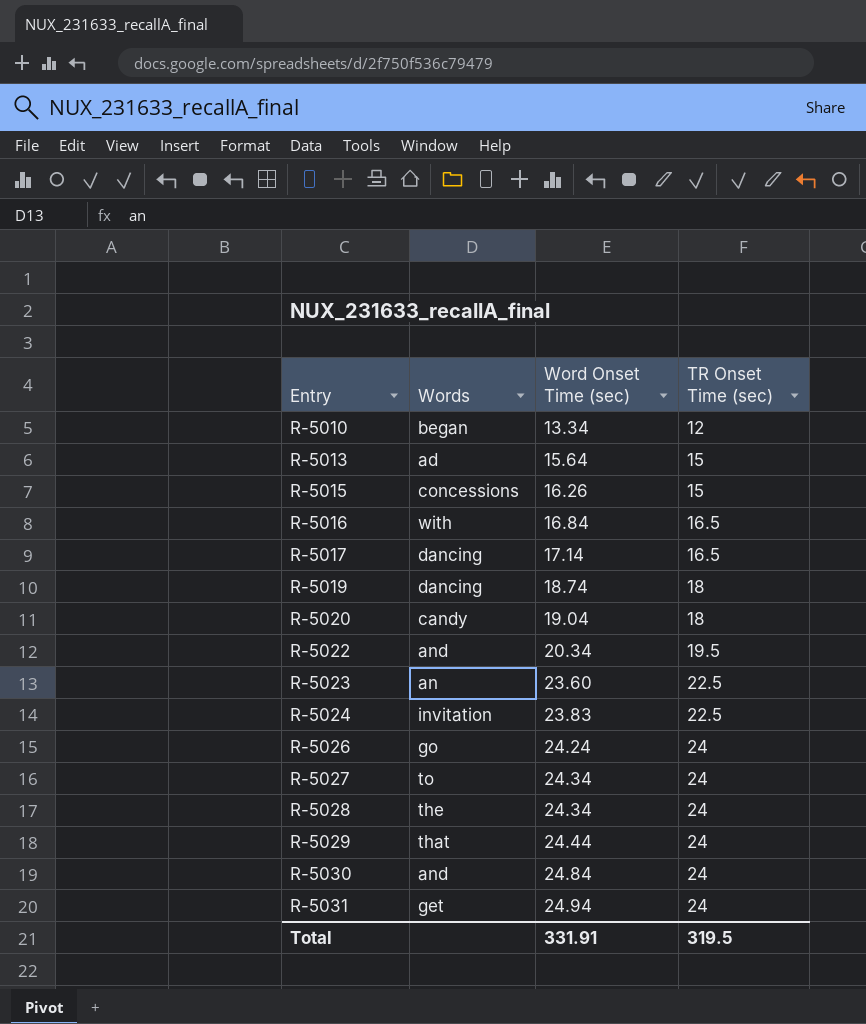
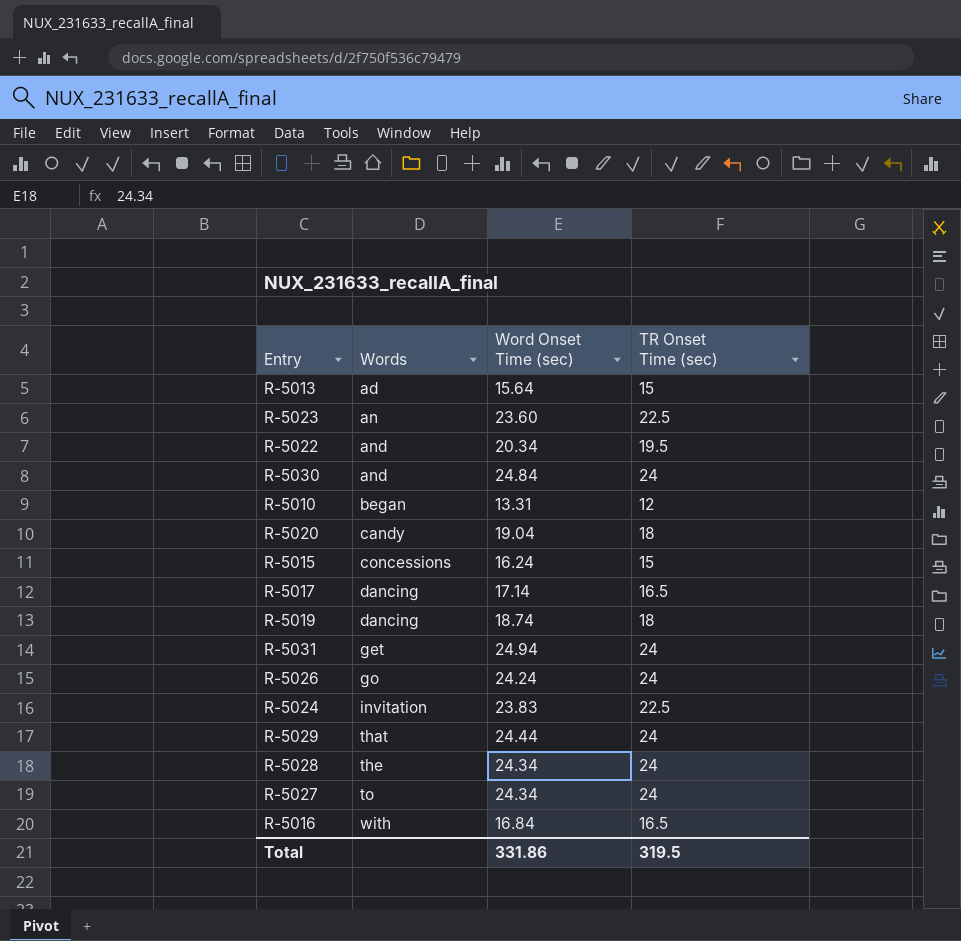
row order: Entry ascending -> Words ascending
R-5010 | Word Onset Time (sec): 13.34 -> 13.31
R-5015 | Word Onset Time (sec): 16.26 -> 16.24
Total | Word Onset Time (sec): 331.91 -> 331.86

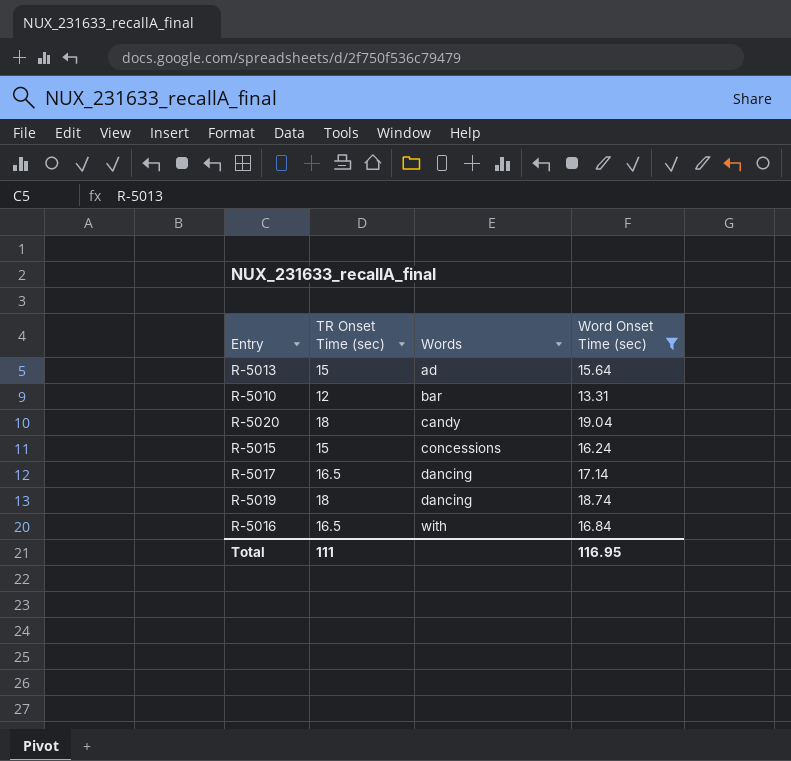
filter: none -> Word Onset Time (sec) <= 19.04
column TR Onset Time (sec) | position: 4 -> 2
R-5010 | Words: began -> bar
Total | TR Onset Time (sec): 319.5 -> 111
Total | Word Onset Time (sec): 331.86 -> 116.95

